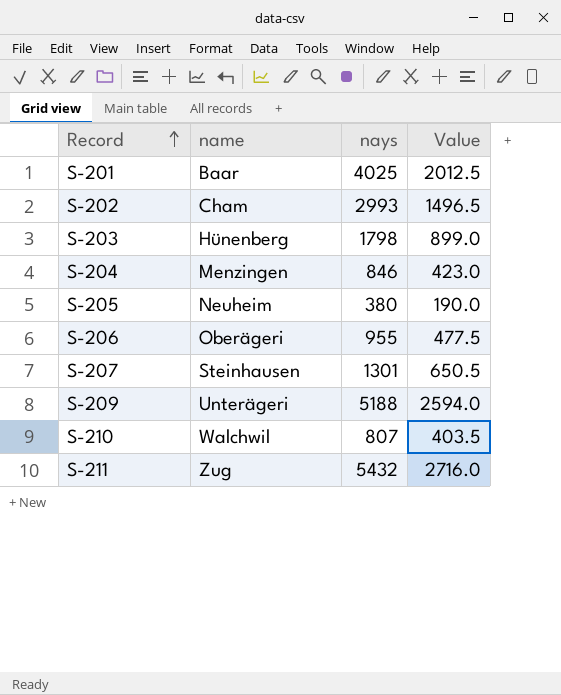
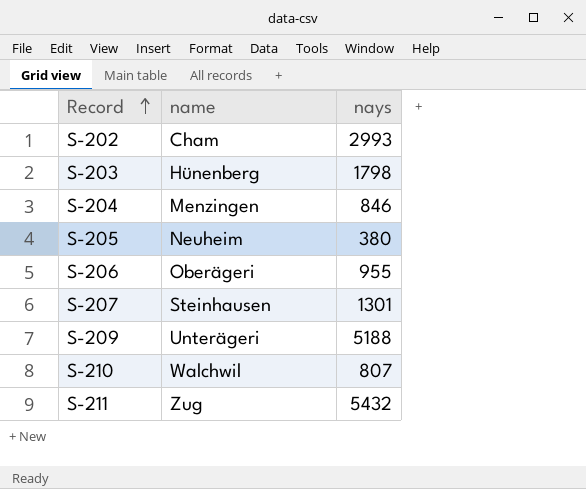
column Value | formula: [nays] * 0.5 -> none
row S-201: Baar | 4025 | 2012.5 -> none

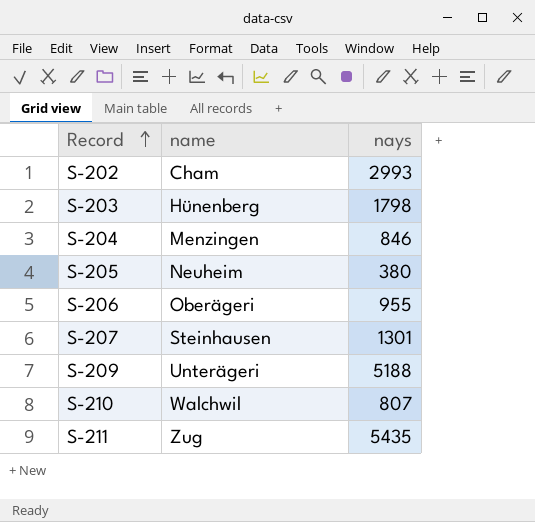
S-211 | nays: 5432 -> 5435

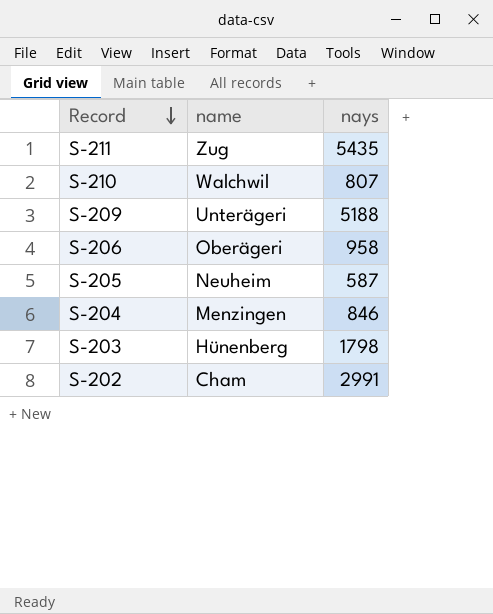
row order: Record ascending -> Record descending
row S-207: Steinhausen | 1301 -> none
S-206 | nays: 955 -> 958
S-205 | nays: 380 -> 587
S-202 | nays: 2993 -> 2991

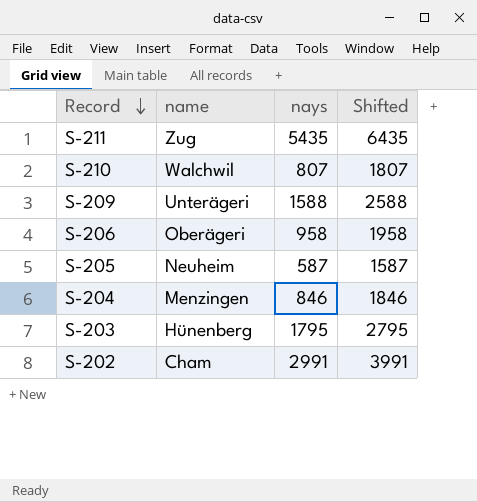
column Shifted | formula: none -> [nays] + 1000
S-209 | nays: 5188 -> 1588
S-203 | nays: 1798 -> 1795

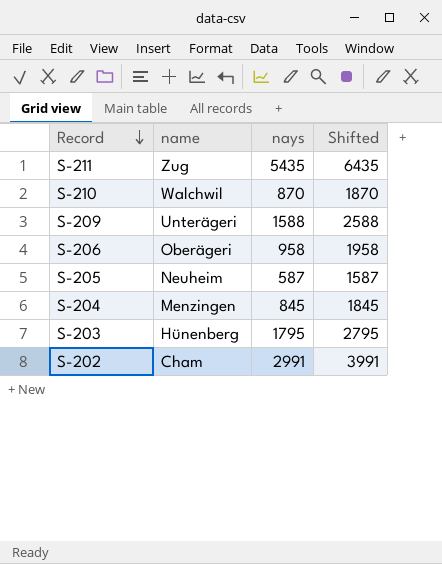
S-210 | nays: 807 -> 870
S-210 | Shifted: 1807 -> 1870
S-204 | nays: 846 -> 845
S-204 | Shifted: 1846 -> 1845

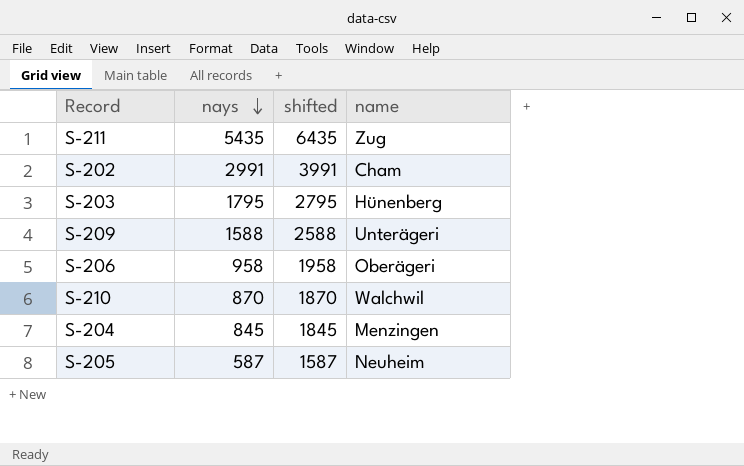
row order: Record descending -> nays descending
column name: Shifted -> shifted
column name | position: 2 -> 4

